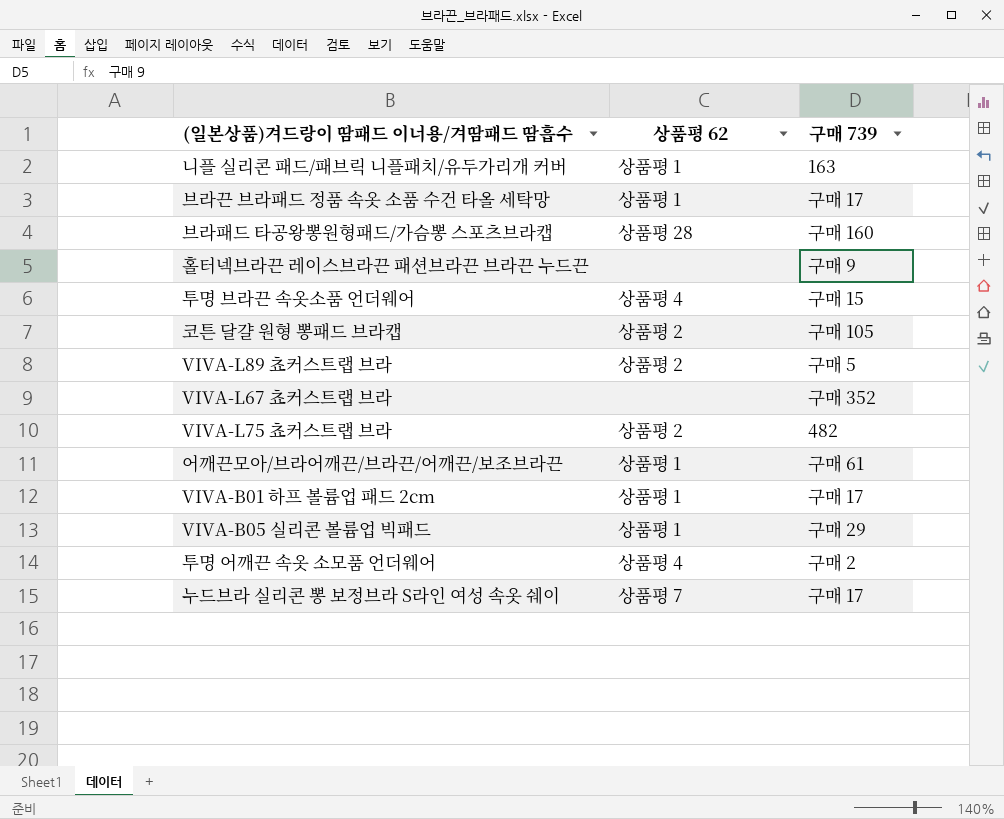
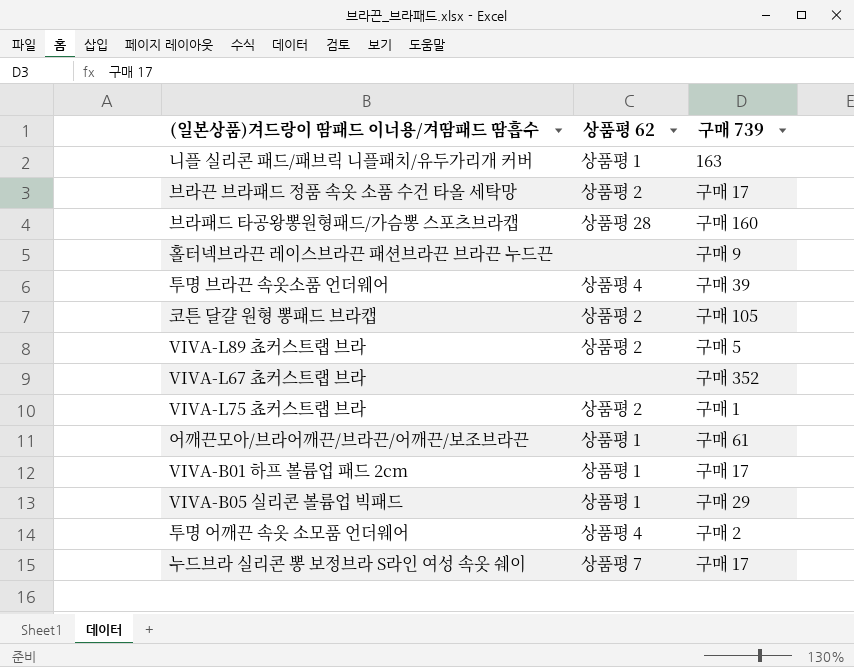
브라끈 브라패드 정품 속옷 소품 수건 타올 세탁망 | 상품평 62: 상품평 1 -> 상품평 2
투명 브라끈 속옷소품 언더웨어 | 구매 739: 구매 15 -> 구매 39
VIVA-L75 쵸커스트랩 브라 | 구매 739: 482 -> 구매 1

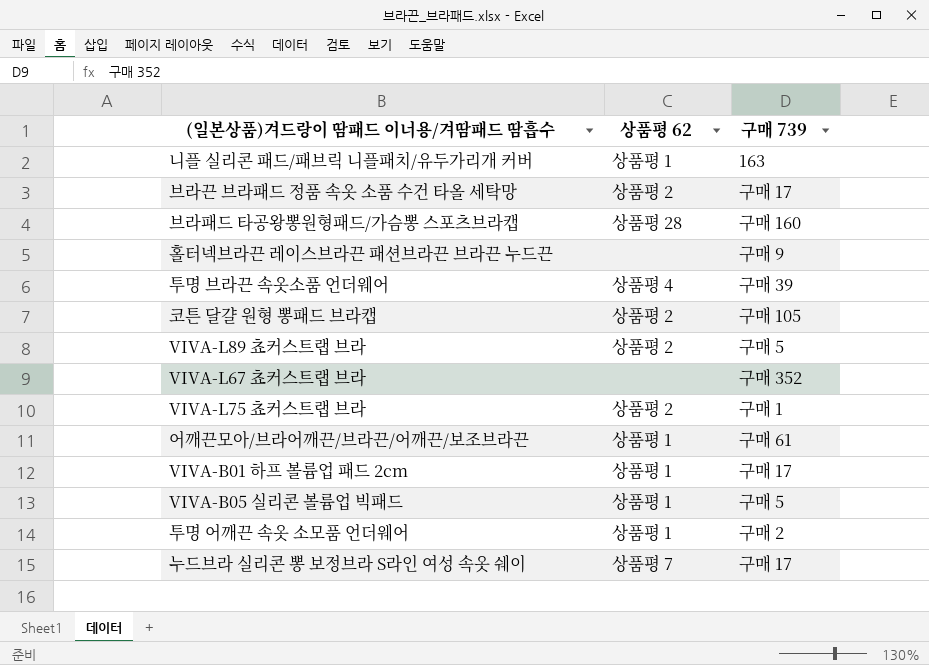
VIVA-B05 실리콘 볼륨업 빅패드 | 구매 739: 구매 29 -> 구매 5
투명 어깨끈 속옷 소모품 언더웨어 | 상품평 62: 상품평 4 -> 상품평 1

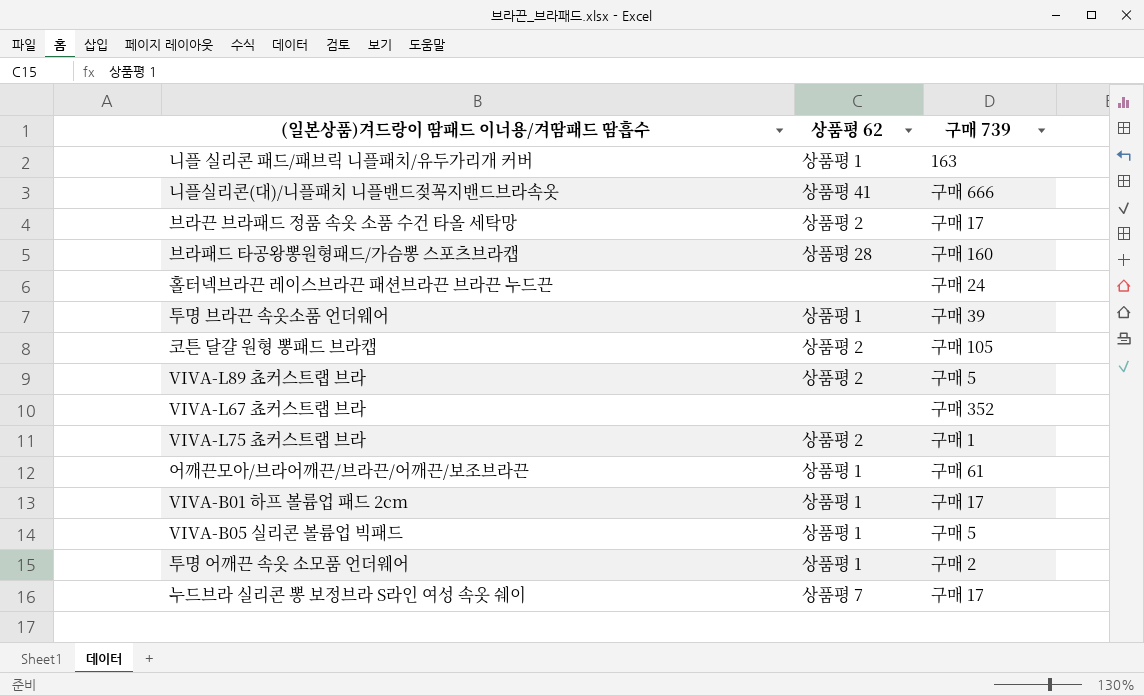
row 니플실리콘(대)/니플패치 니플밴드젖꼭지밴드브라속옷: none -> 상품평 41 | 구매 666
홀터넥브라끈 레이스브라끈 패션브라끈 브라끈 누드끈 | 구매 739: 구매 9 -> 구매 24
투명 브라끈 속옷소품 언더웨어 | 상품평 62: 상품평 4 -> 상품평 1

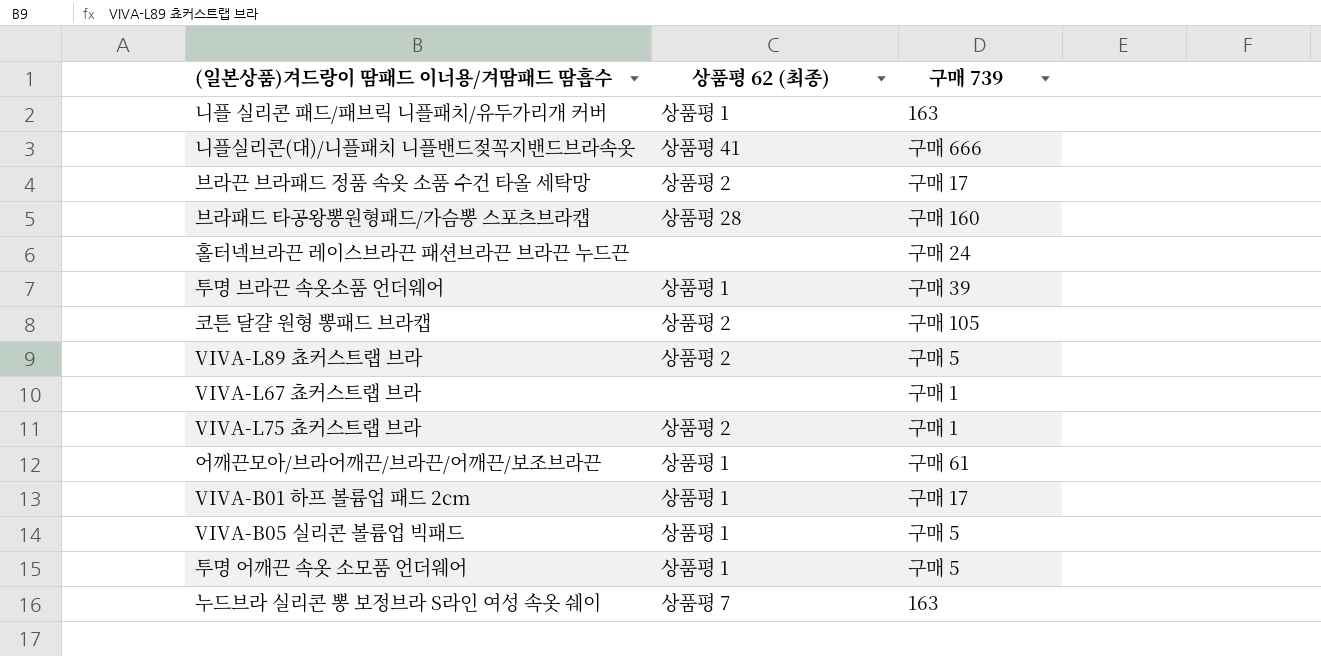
column name: 상품평 62 -> 상품평 62 (최종)
VIVA-L67 쵸커스트랩 브라 | 구매 739: 구매 352 -> 구매 1
투명 어깨끈 속옷 소모품 언더웨어 | 구매 739: 구매 2 -> 구매 5
누드브라 실리콘 뽕 보정브라 S라인 여성 속옷 쉐이 | 구매 739: 구매 17 -> 163

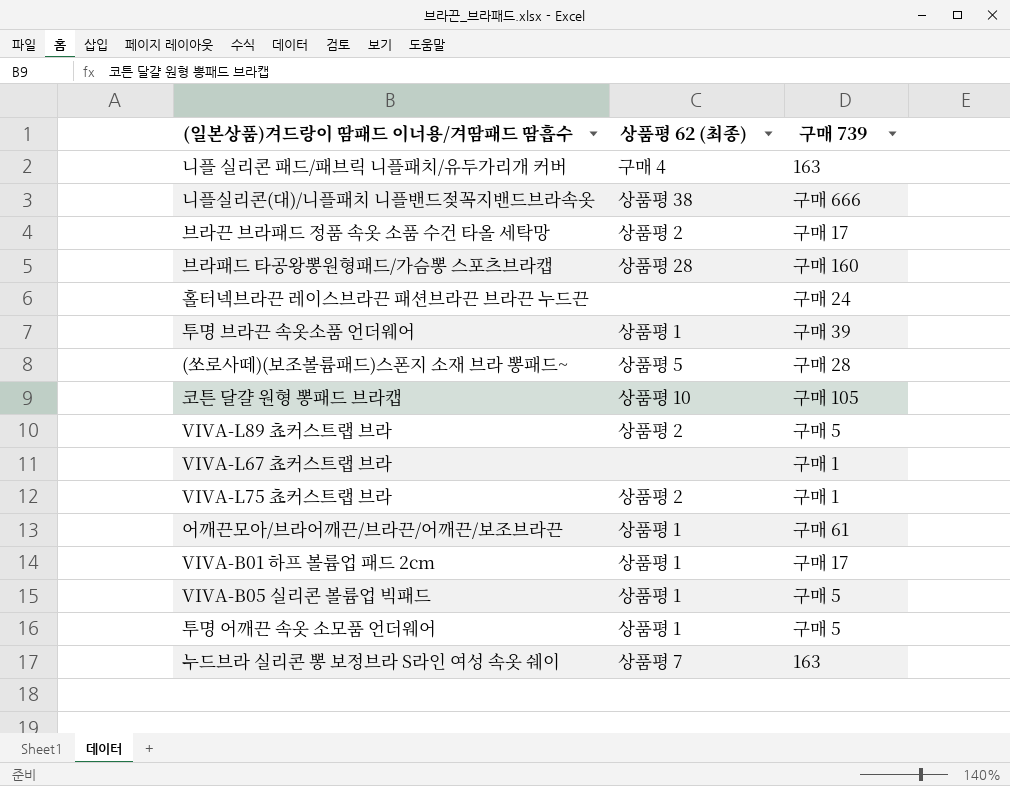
니플 실리콘 패드/패브릭 니플패치/유두가리개 커버 | 상품평 62 (최종): 상품평 1 -> 구매 4
니플실리콘(대)/니플패치 니플밴드젖꼭지밴드브라속옷 | 상품평 62 (최종): 상품평 41 -> 상품평 38
row (쏘로사떼)(보조볼륨패드)스폰지 소재 브라 뽕패드~: none -> 상품평 5 | 구매 28
코튼 달걀 원형 뽕패드 브라캡 | 상품평 62 (최종): 상품평 2 -> 상품평 10

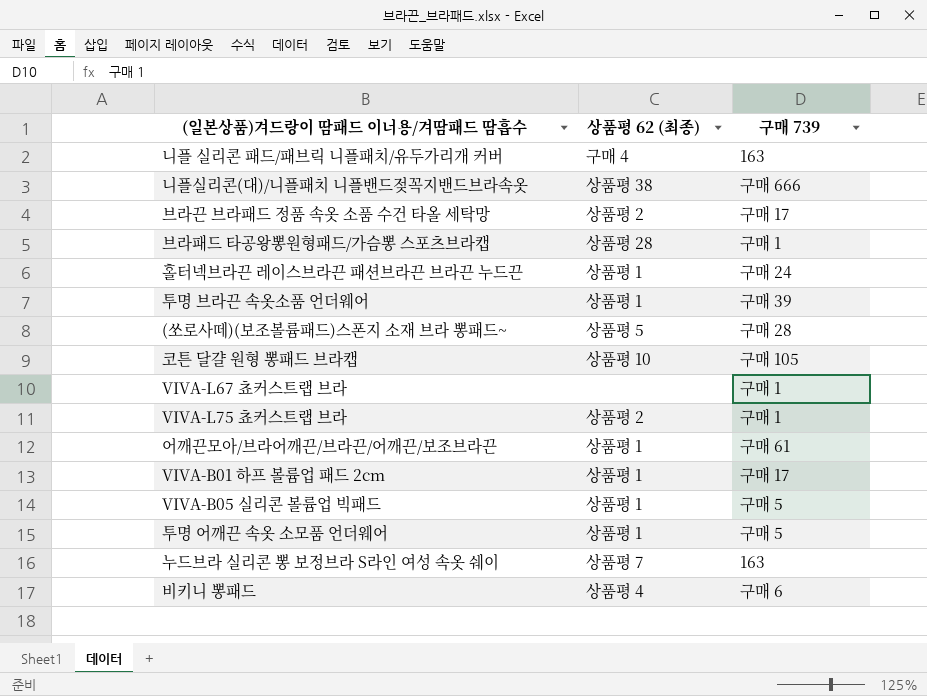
row VIVA-L89 쵸커스트랩 브라: 상품평 2 | 구매 5 -> none
브라패드 타공왕뽕원형패드/가슴뽕 스포츠브라캡 | 구매 739: 구매 160 -> 구매 1
홀터넥브라끈 레이스브라끈 패션브라끈 브라끈 누드끈 | 상품평 62 (최종): none -> 상품평 1
row 비키니 뽕패드: none -> 상품평 4 | 구매 6

